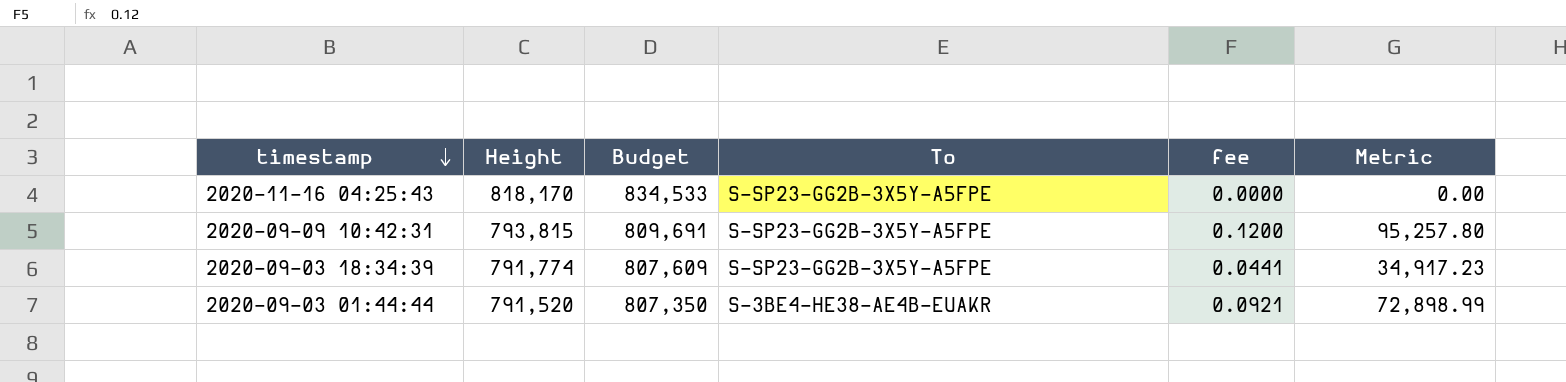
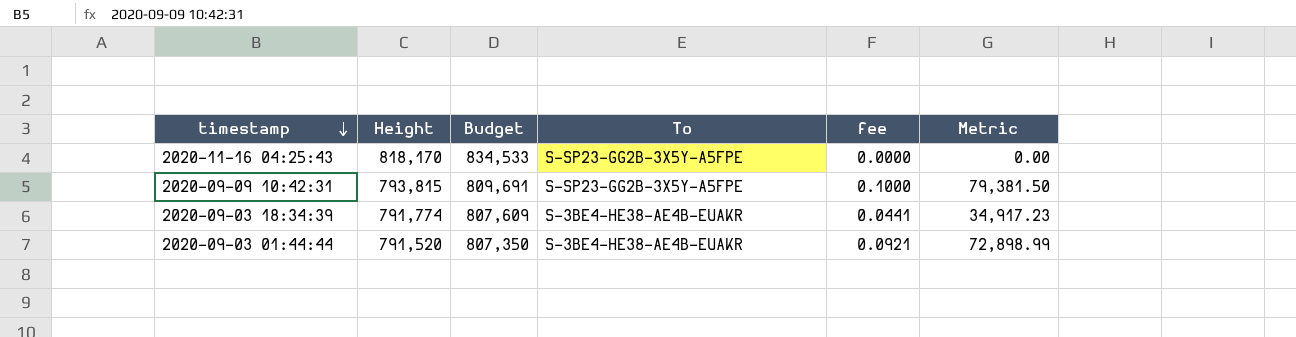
2020-09-09 10:42:31 | fee: 0.1200 -> 0.1000
2020-09-09 10:42:31 | Metric: 95,257.80 -> 79,381.50
2020-09-03 18:34:39 | To: S-SP23-GG2B-3X5Y-A5FPE -> S-3BE4-HE38-AE4B-EUAKR

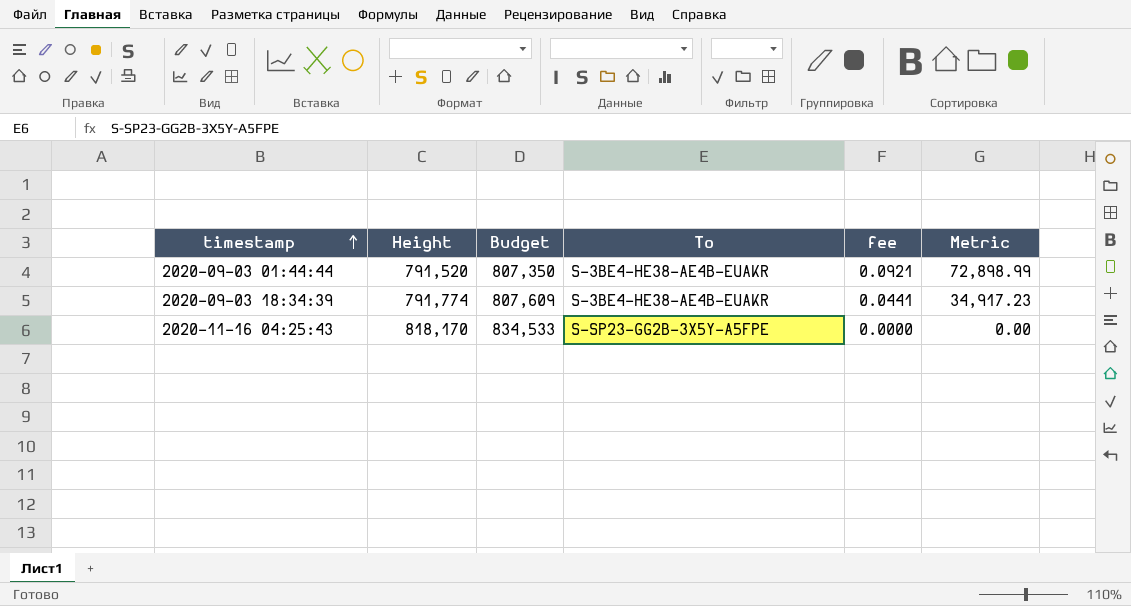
row order: timestamp descending -> timestamp ascending
row 2020-09-09 10:42:31: 793,815 | 809,691 | S-SP23-GG2B-3X5Y-A5FPE | 0.1000 | 79,381.50 -> none

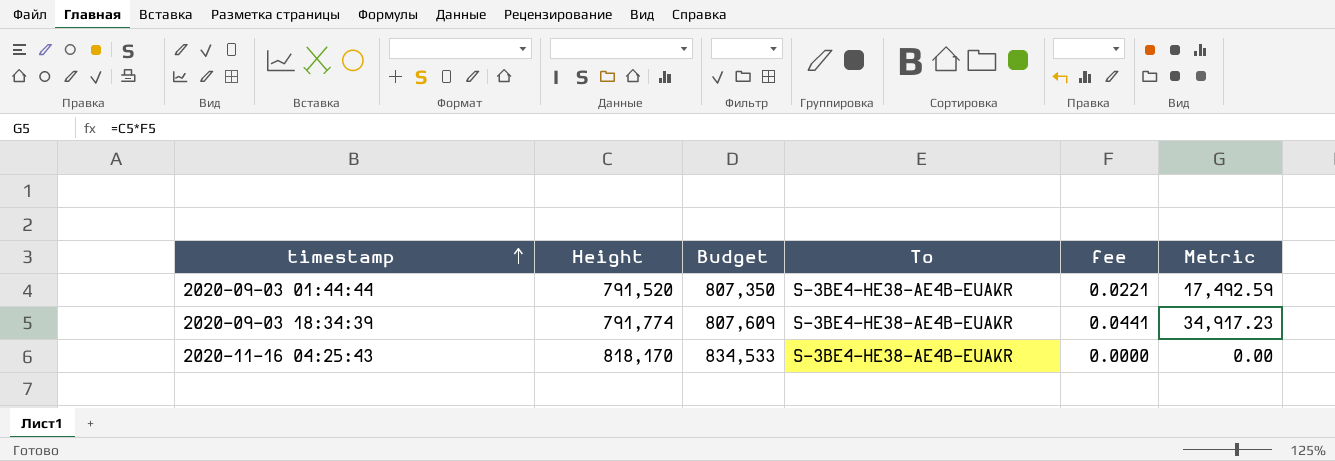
2020-09-03 01:44:44 | fee: 0.0921 -> 0.0221
2020-09-03 01:44:44 | Metric: 72,898.99 -> 17,492.59
2020-11-16 04:25:43 | To: S-SP23-GG2B-3X5Y-A5FPE -> S-3BE4-HE38-AE4B-EUAKR

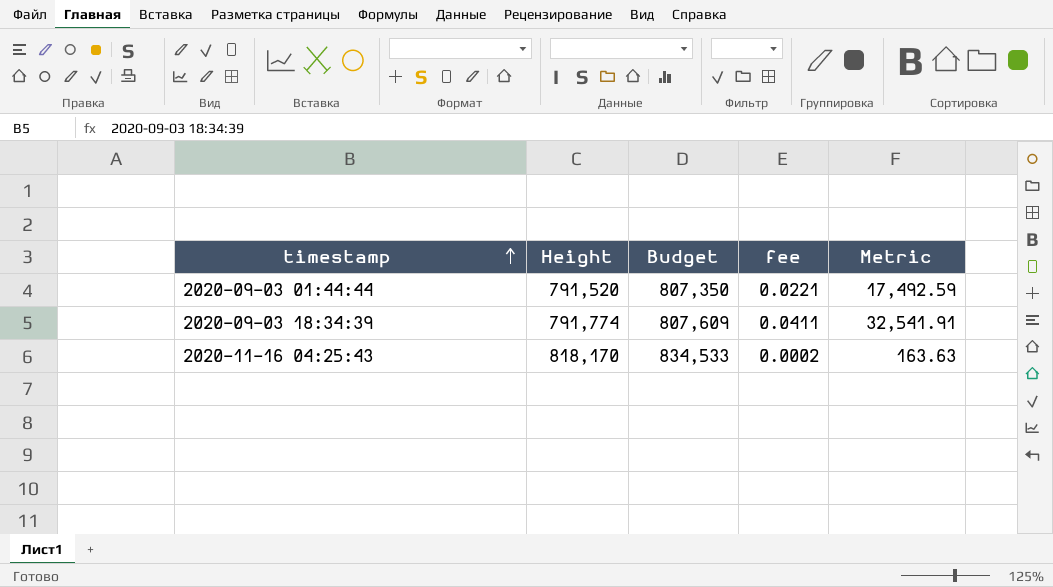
column To | position: 4 -> none
2020-09-03 18:34:39 | fee: 0.0441 -> 0.0411
2020-09-03 18:34:39 | Metric: 34,917.23 -> 32,541.91
2020-11-16 04:25:43 | fee: 0.0000 -> 0.0002
2020-11-16 04:25:43 | Metric: 0.00 -> 163.63

